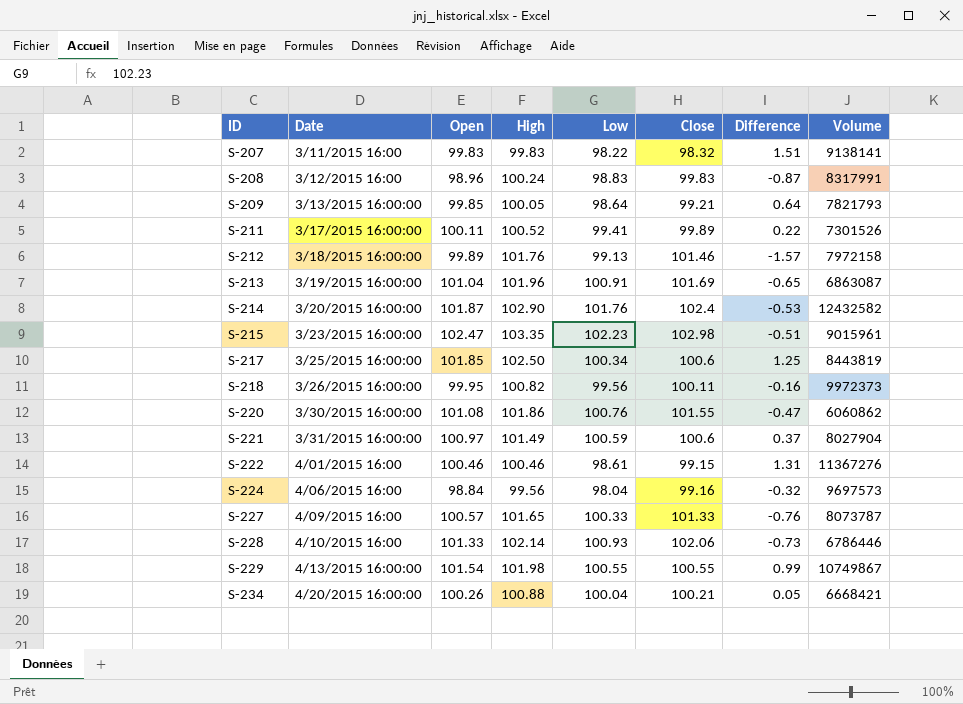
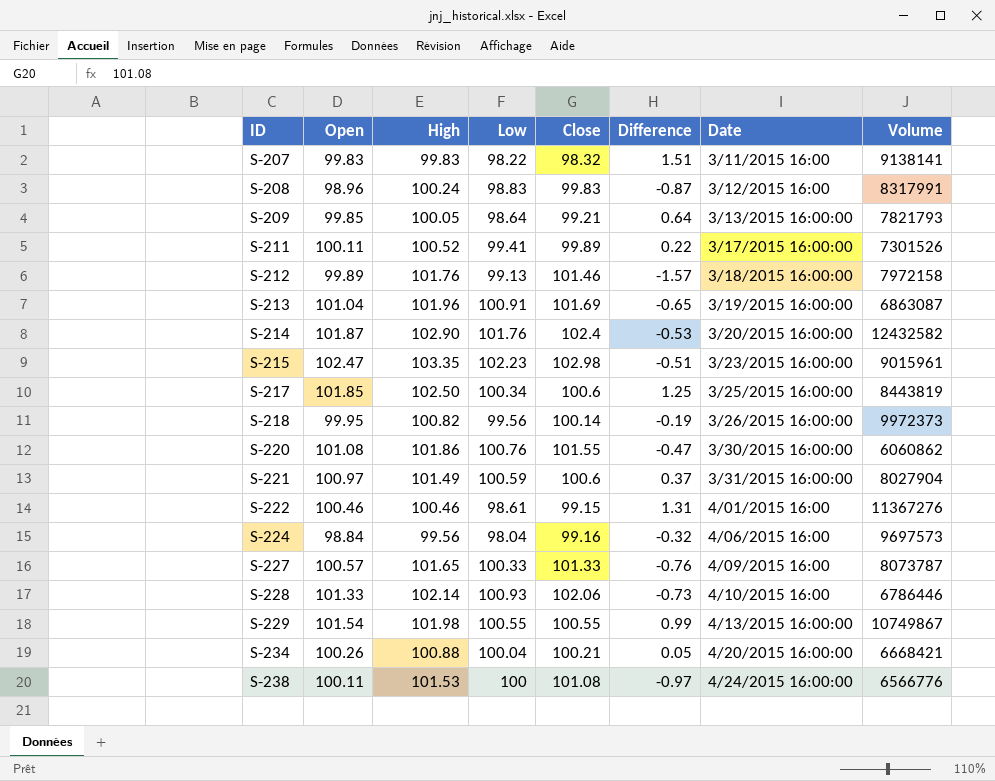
column Date | position: 2 -> 7
S-218 | Close: 100.11 -> 100.14
S-218 | Difference: -0.16 -> -0.19
row S-238: none -> 100.11 | 101.53 | 100 | 101.08 | -0.97 | 4/24/2015 16:00:00 | 6566776

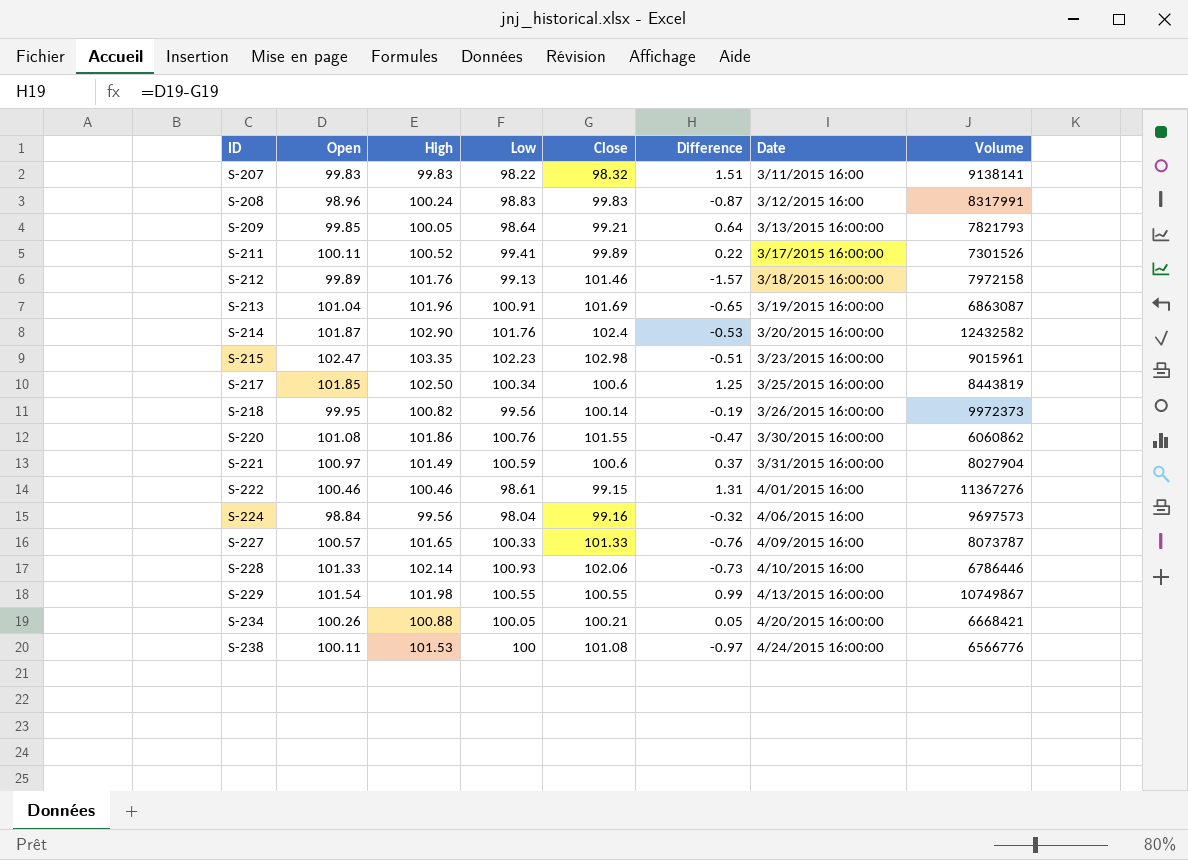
S-234 | Low: 100.04 -> 100.05

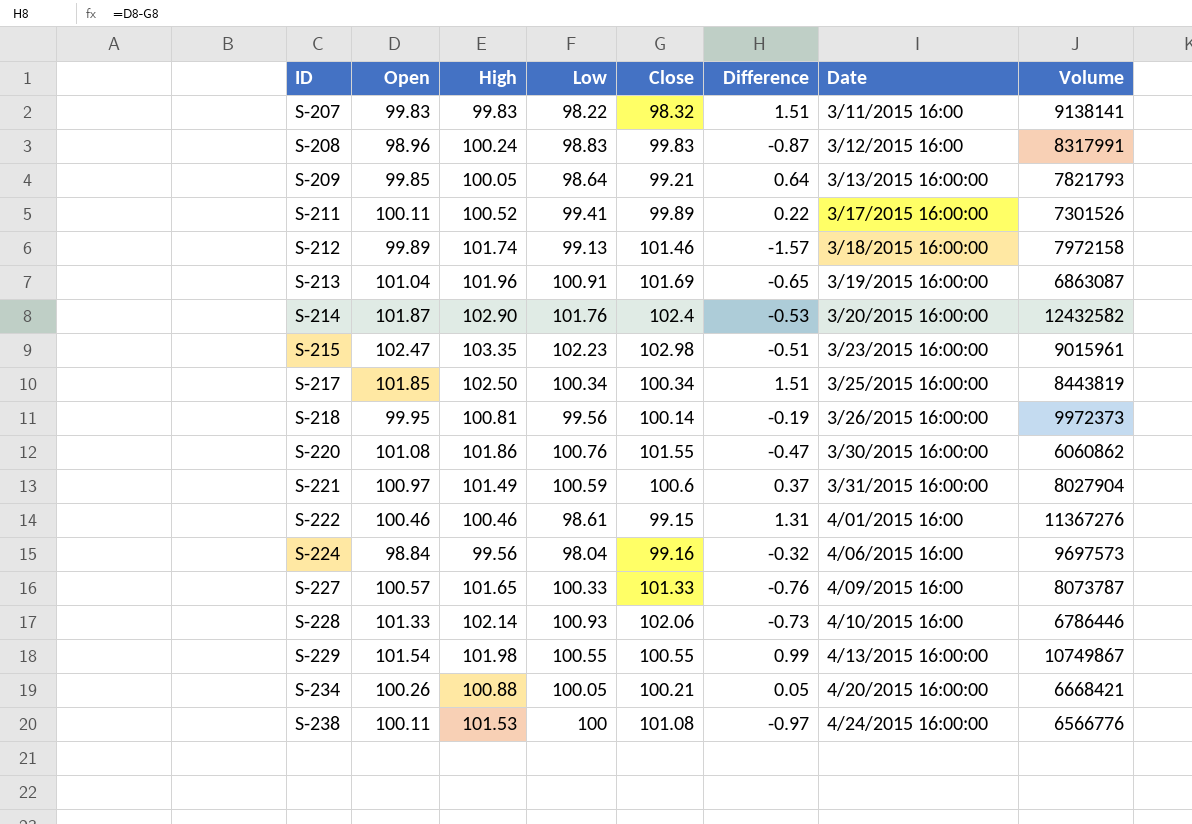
S-212 | High: 101.76 -> 101.74
S-217 | Close: 100.6 -> 100.34
S-217 | Difference: 1.25 -> 1.51
S-218 | High: 100.82 -> 100.81

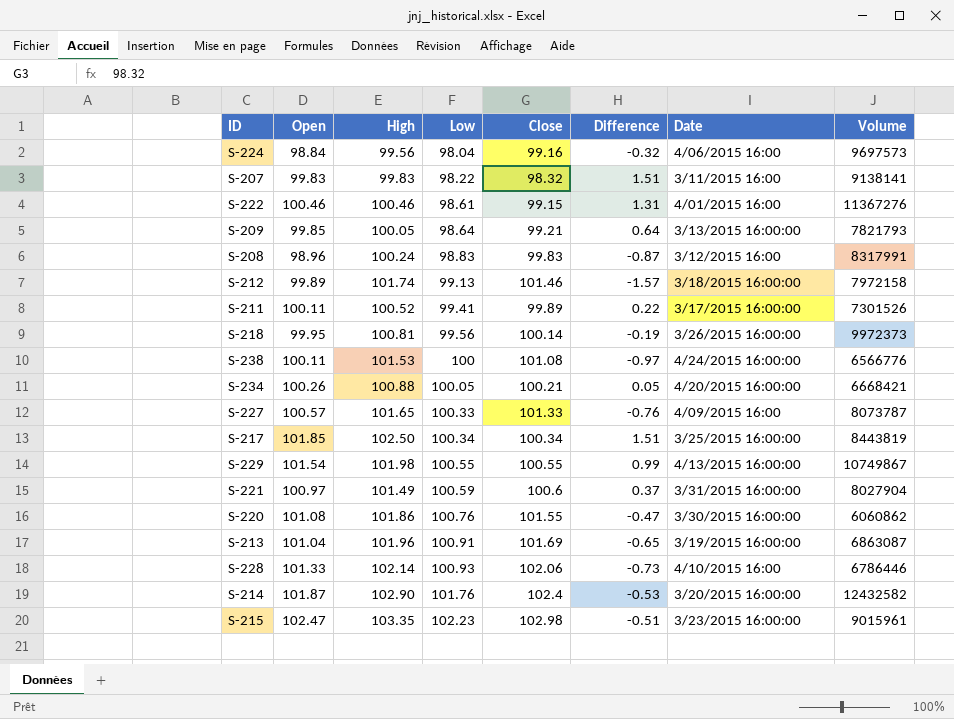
row order: ID ascending -> Low ascending

